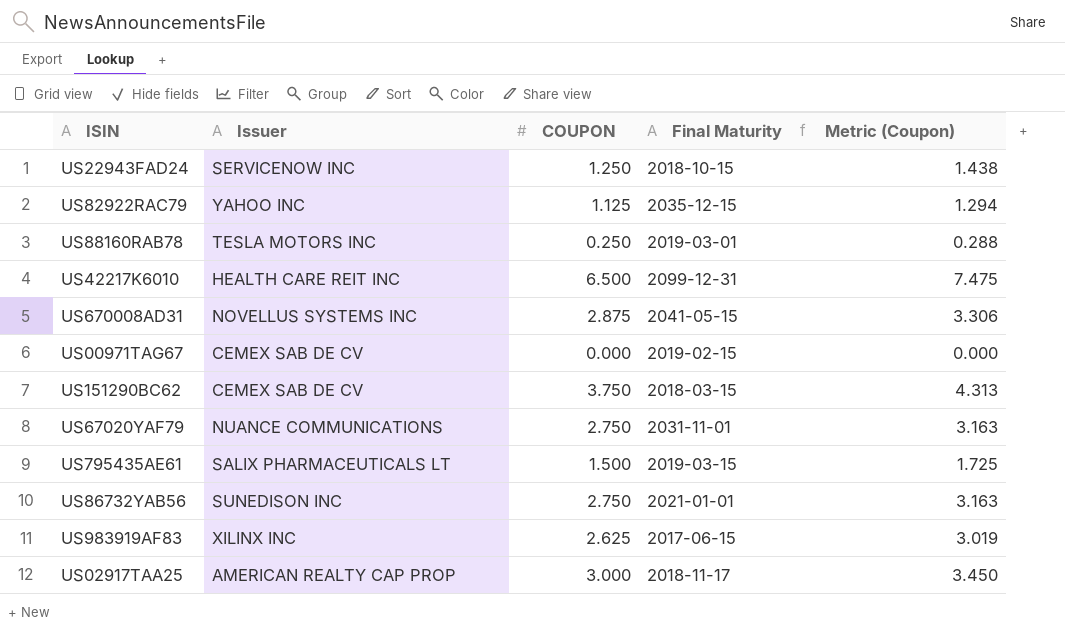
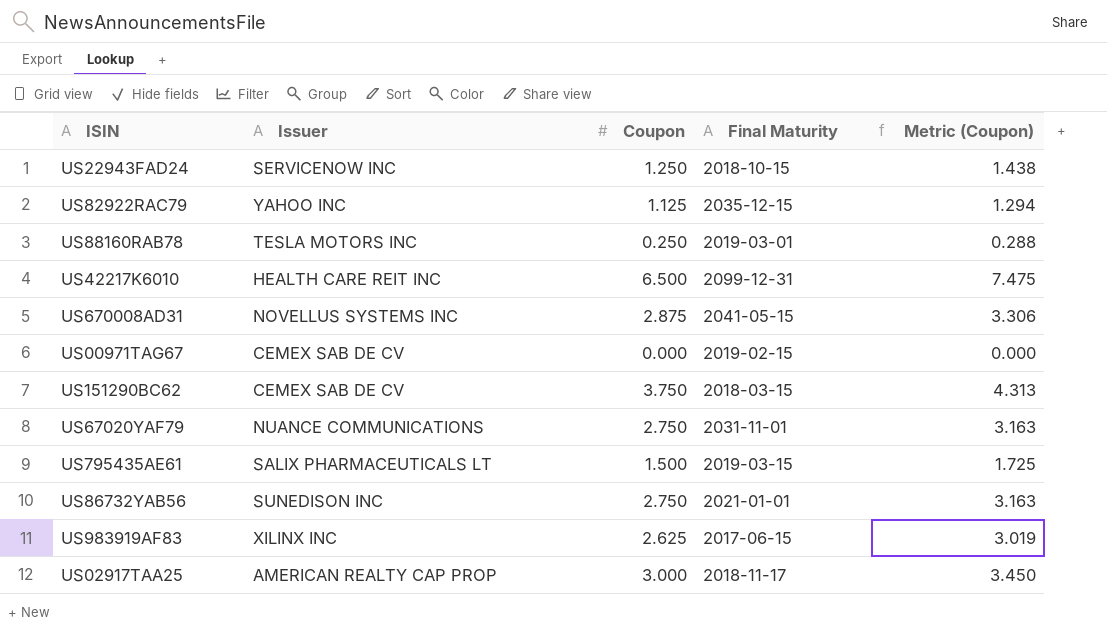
column name: COUPON -> Coupon

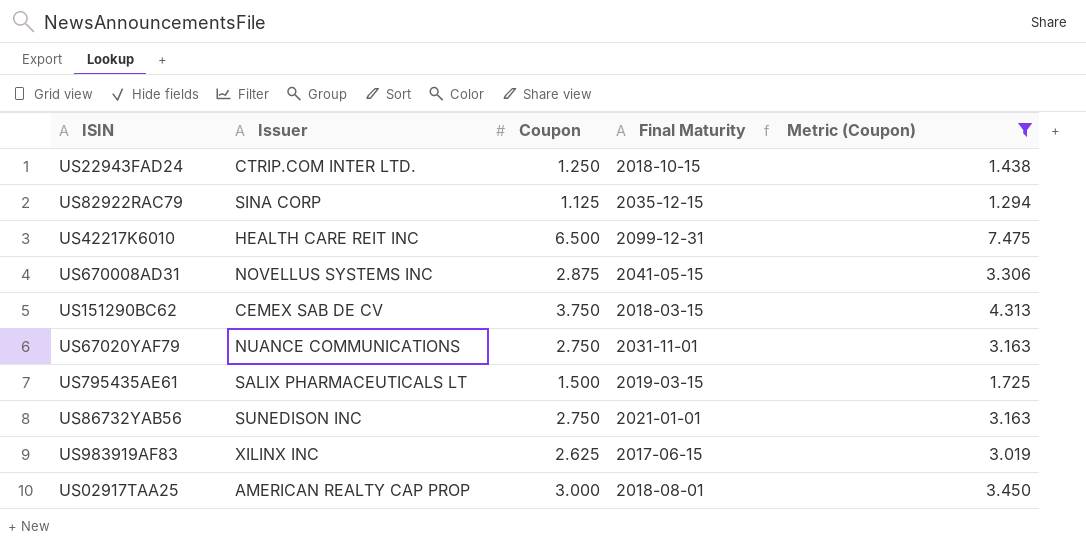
filter: none -> Metric (Coupon) >= 1.294
US22943FAD24 | Issuer: SERVICENOW INC -> CTRIP.COM INTER LTD.
US82922RAC79 | Issuer: YAHOO INC -> SINA CORP
US02917TAA25 | Final Maturity: 2018-11-17 -> 2018-08-01

